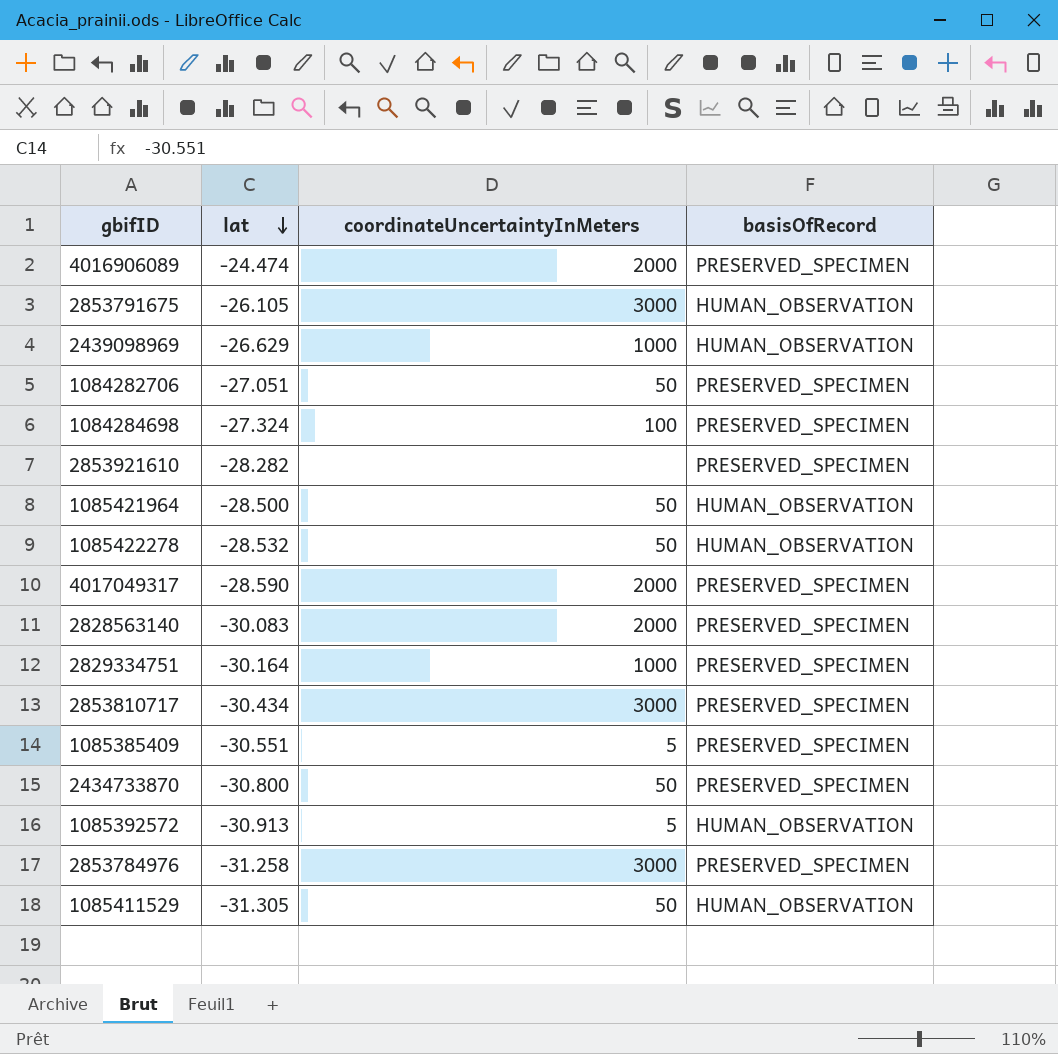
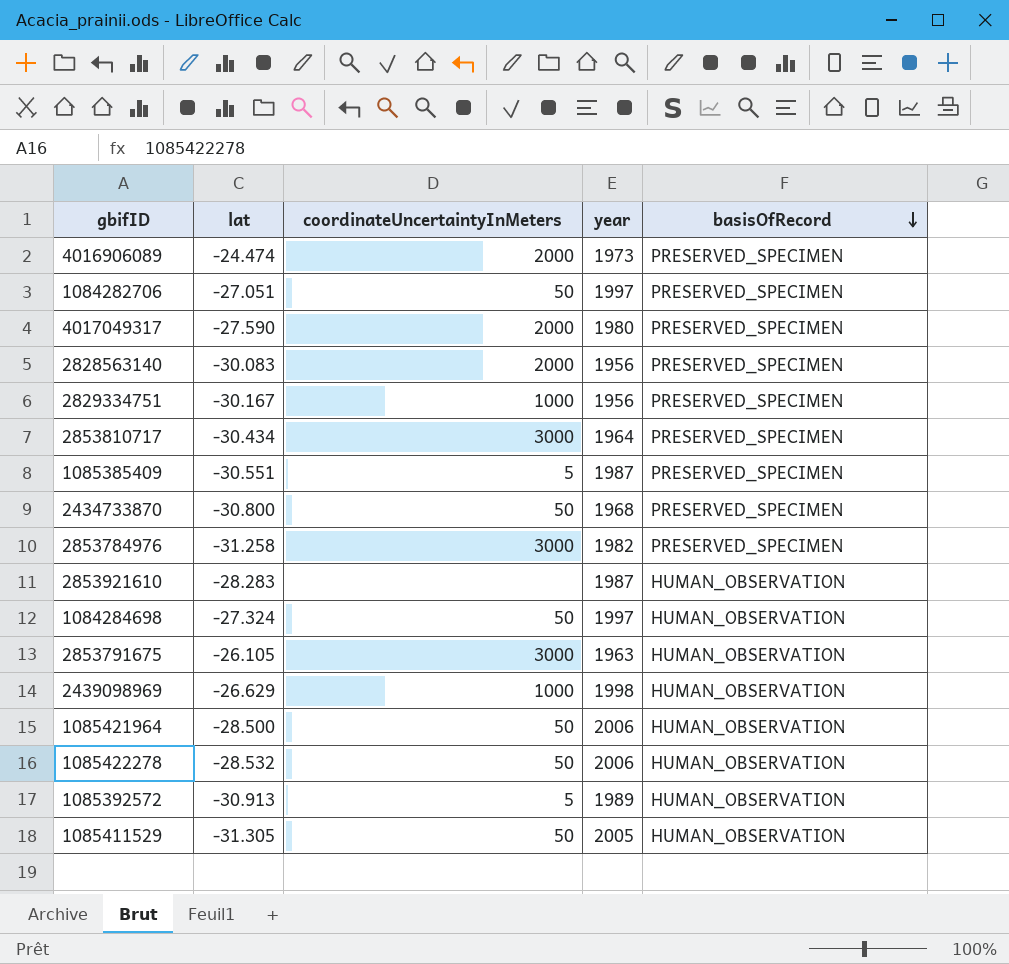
row order: lat descending -> basisOfRecord descending
column year | position: none -> 4
4017049317 | lat: -28.590 -> -27.590
2829334751 | lat: -30.164 -> -30.167
2853921610 | lat: -28.282 -> -28.283
2853921610 | basisOfRecord: PRESERVED_SPECIMEN -> HUMAN_OBSERVATION
1084284698 | coordinateUncertaintyInMeters: 100 -> 50
1084284698 | basisOfRecord: PRESERVED_SPECIMEN -> HUMAN_OBSERVATION

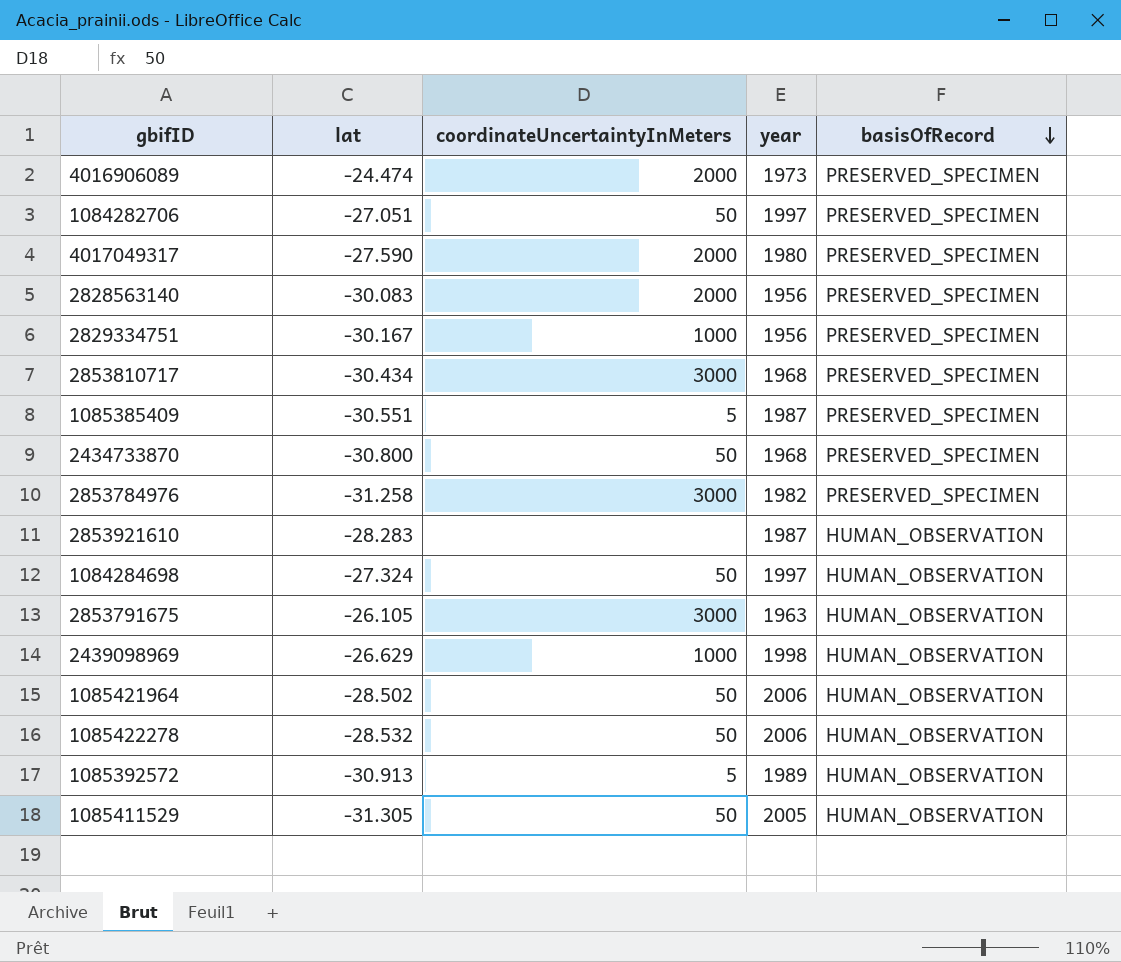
2853810717 | year: 1964 -> 1968
1085421964 | lat: -28.500 -> -28.502

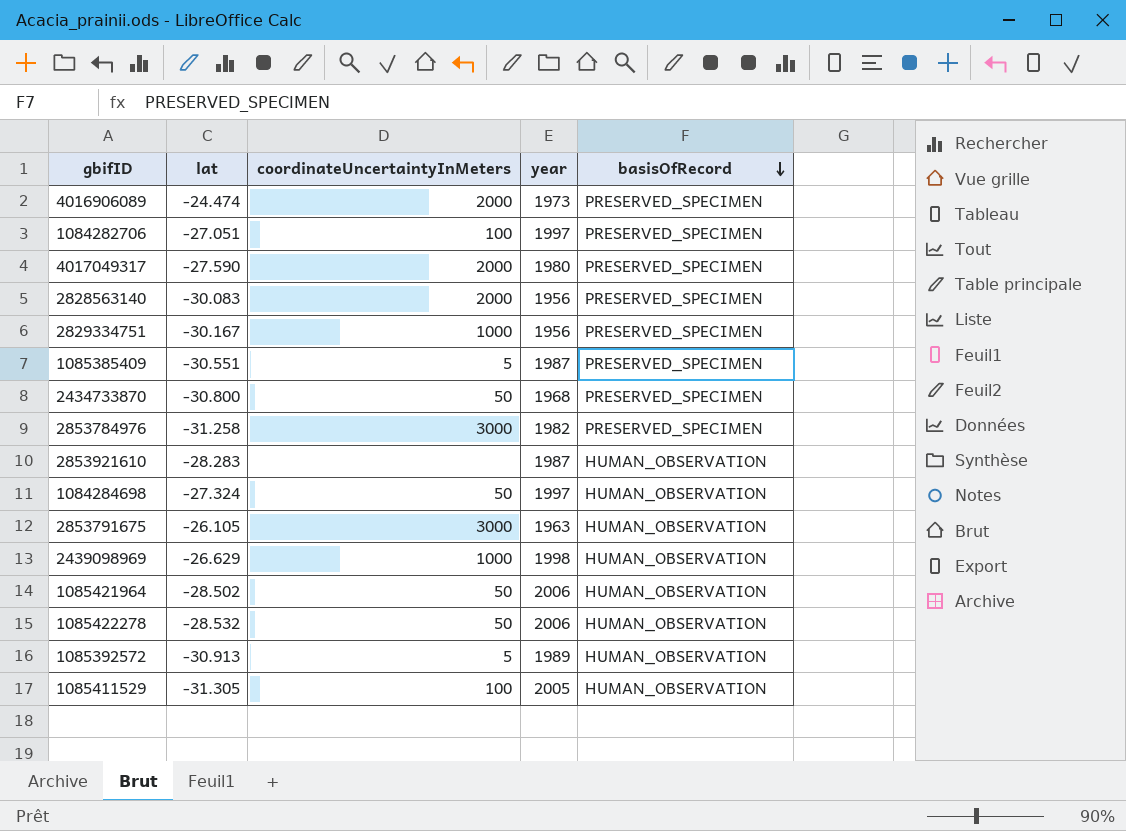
row 2853810717: -30.434 | 3000 | 1968 | PRESERVED_SPECIMEN -> none
1084282706 | coordinateUncertaintyInMeters: 50 -> 100
1085411529 | coordinateUncertaintyInMeters: 50 -> 100

